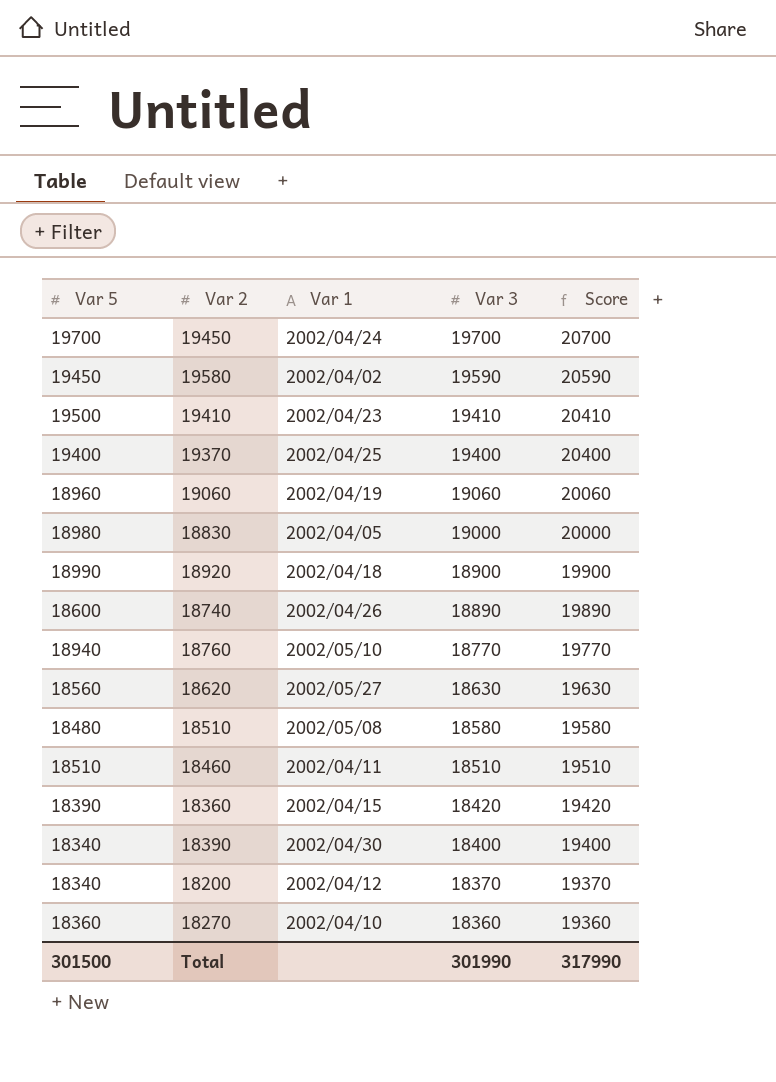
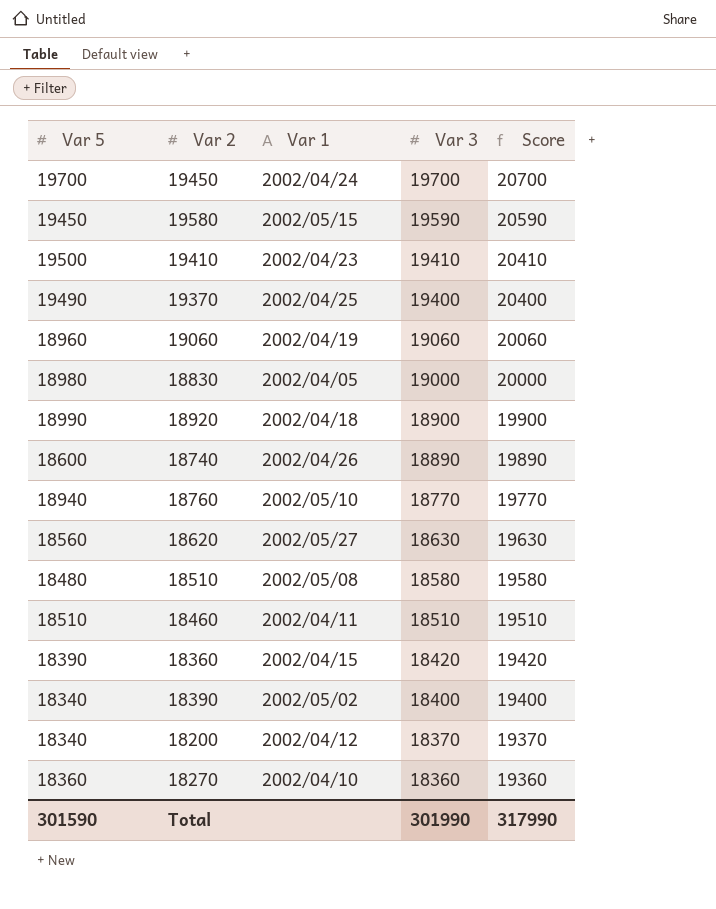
19580 | Var 1: 2002/04/02 -> 2002/05/15
19370 | Var 5: 19400 -> 19490
18390 | Var 1: 2002/04/30 -> 2002/05/02
Total | Var 5: 301500 -> 301590

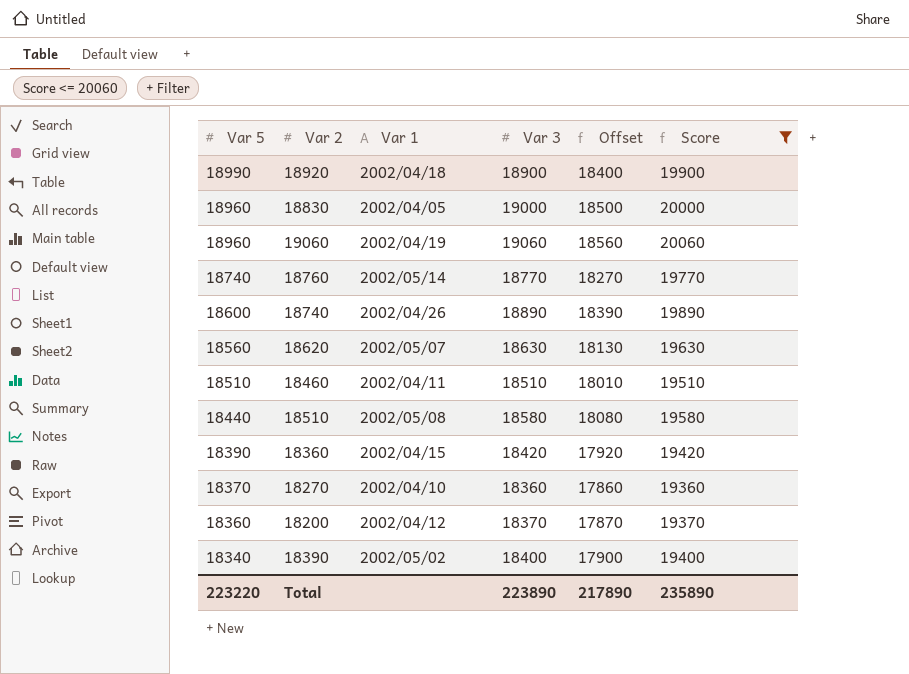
filter: none -> Score <= 20060
row order: Var 3 descending -> Var 5 descending
column Offset | formula: none -> [Var 3] - 500
18830 | Var 5: 18980 -> 18960
18760 | Var 5: 18940 -> 18740
18760 | Var 1: 2002/05/10 -> 2002/05/14
18620 | Var 1: 2002/05/27 -> 2002/05/07
18510 | Var 5: 18480 -> 18440
18270 | Var 5: 18360 -> 18370
18200 | Var 5: 18340 -> 18360
Total | Var 5: 301590 -> 223220
Total | Var 3: 301990 -> 223890
Total | Score: 317990 -> 235890

